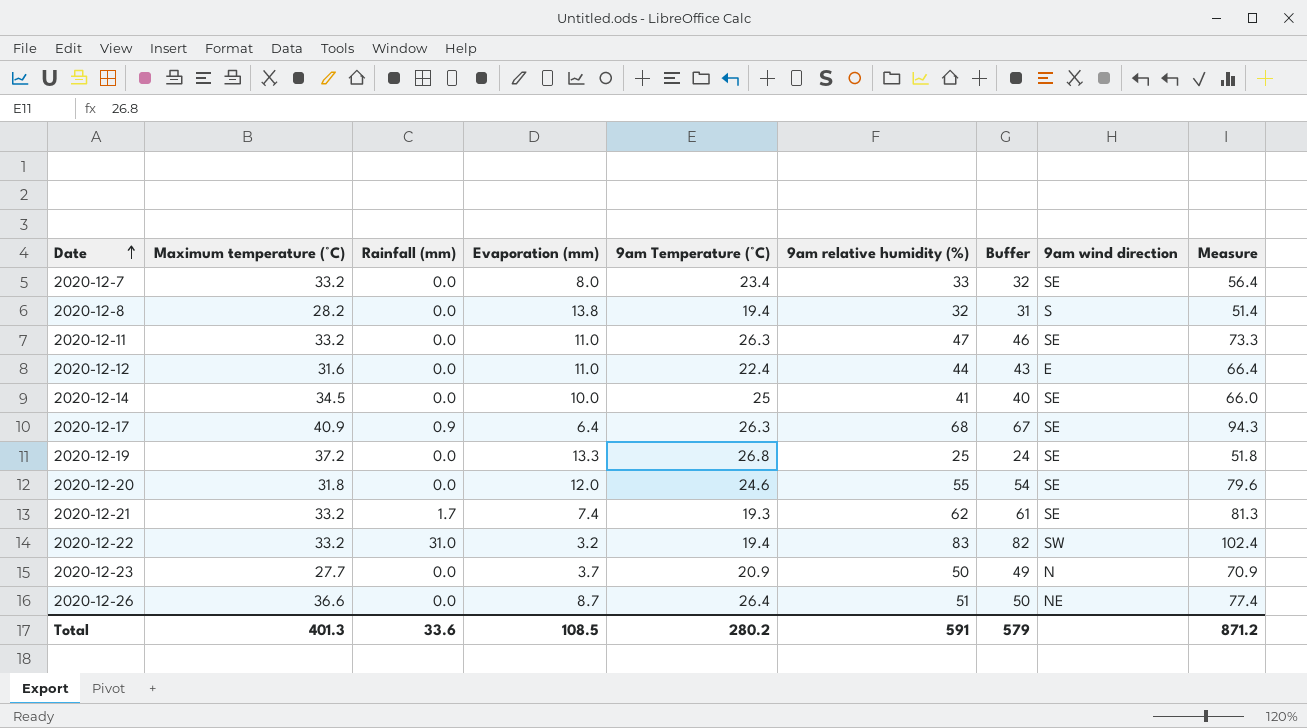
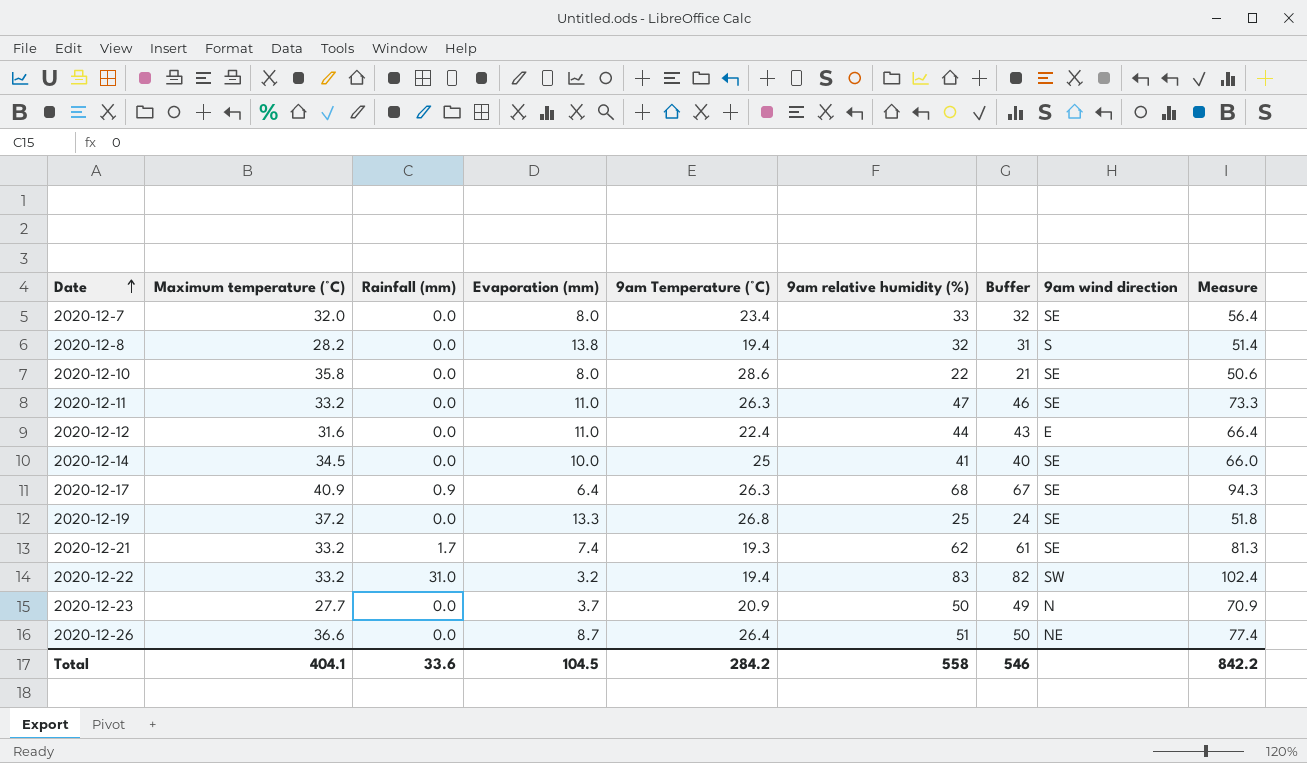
row 2020-12-20: 31.8 | 0.0 | 12.0 | 24.6 | 55 | 54 | SE | 79.6 -> none
2020-12-7 | Maximum temperature (°C): 33.2 -> 32.0
row 2020-12-10: none -> 35.8 | 0.0 | 8.0 | 28.6 | 22 | 21 | SE | 50.6
Total | Maximum temperature (°C): 401.3 -> 404.1
Total | Evaporation (mm): 108.5 -> 104.5
Total | 9am Temperature (°C): 280.2 -> 284.2
Total | 9am relative humidity (%): 591 -> 558
Total | Buffer: 579 -> 546
Total | Measure: 871.2 -> 842.2

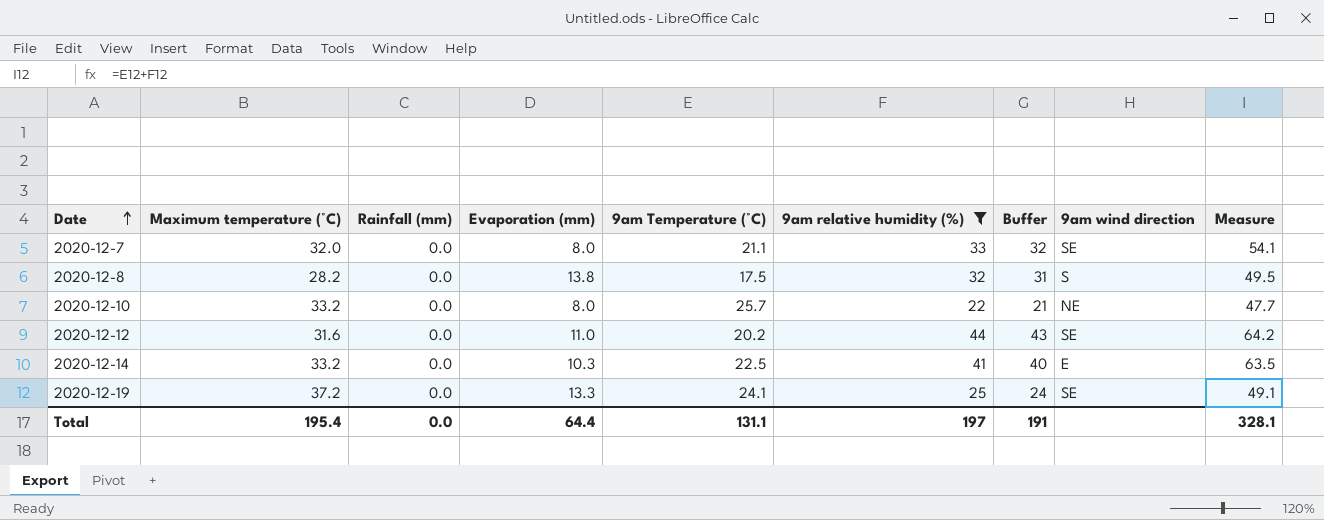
filter: none -> 9am relative humidity (%) <= 44
2020-12-7 | 9am Temperature (°C): 23.4 -> 21.1
2020-12-7 | Measure: 56.4 -> 54.1
2020-12-8 | 9am Temperature (°C): 19.4 -> 17.5
2020-12-8 | Measure: 51.4 -> 49.5
2020-12-10 | Maximum temperature (°C): 35.8 -> 33.2
2020-12-10 | 9am Temperature (°C): 28.6 -> 25.7
2020-12-10 | 9am wind direction: SE -> NE
2020-12-10 | Measure: 50.6 -> 47.7
2020-12-12 | 9am Temperature (°C): 22.4 -> 20.2
2020-12-12 | 9am wind direction: E -> SE
2020-12-12 | Measure: 66.4 -> 64.2
2020-12-14 | Maximum temperature (°C): 34.5 -> 33.2
2020-12-14 | Evaporation (mm): 10.0 -> 10.3
2020-12-14 | 9am Temperature (°C): 25 -> 22.5
2020-12-14 | 9am wind direction: SE -> E
2020-12-14 | Measure: 66.0 -> 63.5
2020-12-19 | 9am Temperature (°C): 26.8 -> 24.1
2020-12-19 | Measure: 51.8 -> 49.1
Total | Maximum temperature (°C): 404.1 -> 195.4
Total | Rainfall (mm): 33.6 -> 0.0
Total | Evaporation (mm): 104.5 -> 64.4
Total | 9am Temperature (°C): 284.2 -> 131.1
Total | 9am relative humidity (%): 558 -> 197
Total | Buffer: 546 -> 191
Total | Measure: 842.2 -> 328.1

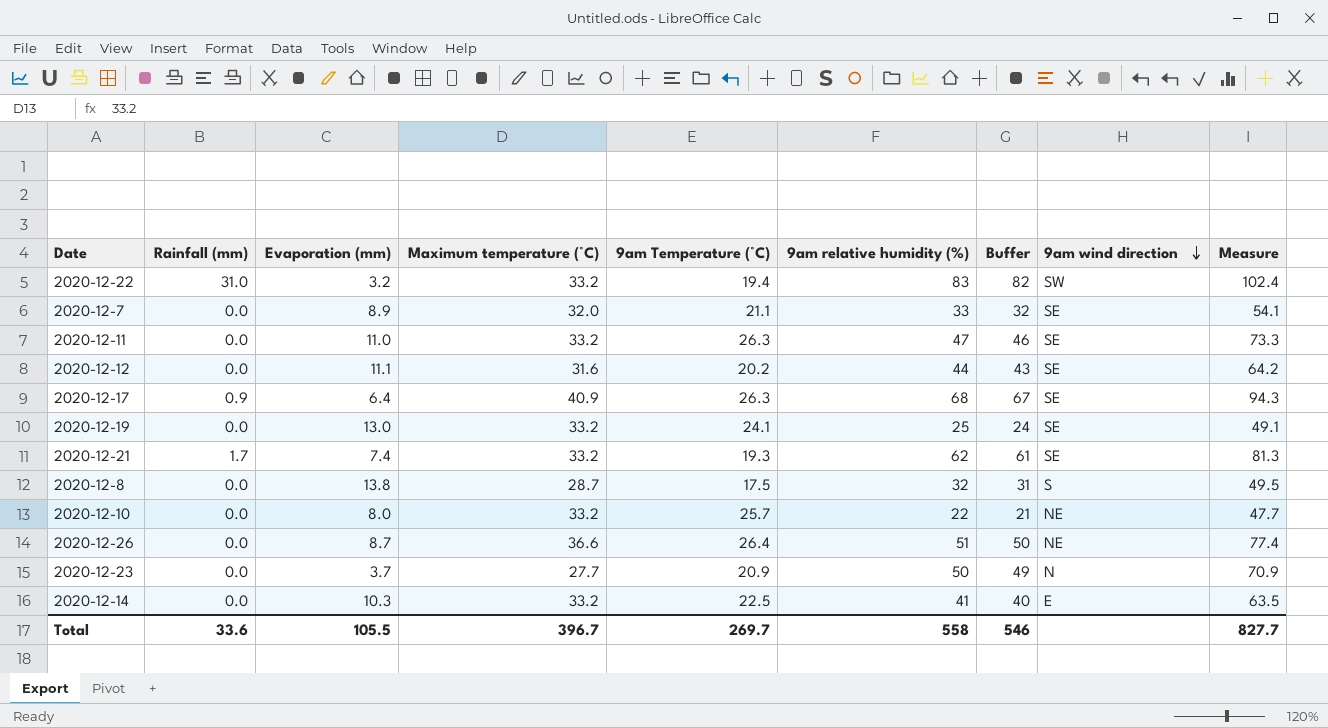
filter: 9am relative humidity (%) <= 44 -> none
row order: Date ascending -> 9am wind direction descending
column Maximum temperature (°C) | position: 2 -> 4
2020-12-7 | Evaporation (mm): 8.0 -> 8.9
2020-12-12 | Evaporation (mm): 11.0 -> 11.1
2020-12-19 | Evaporation (mm): 13.3 -> 13.0
2020-12-19 | Maximum temperature (°C): 37.2 -> 33.2
2020-12-8 | Maximum temperature (°C): 28.2 -> 28.7
Total | Rainfall (mm): 0.0 -> 33.6
Total | Evaporation (mm): 64.4 -> 105.5
Total | Maximum temperature (°C): 195.4 -> 396.7
Total | 9am Temperature (°C): 131.1 -> 269.7
Total | 9am relative humidity (%): 197 -> 558
Total | Buffer: 191 -> 546
Total | Measure: 328.1 -> 827.7

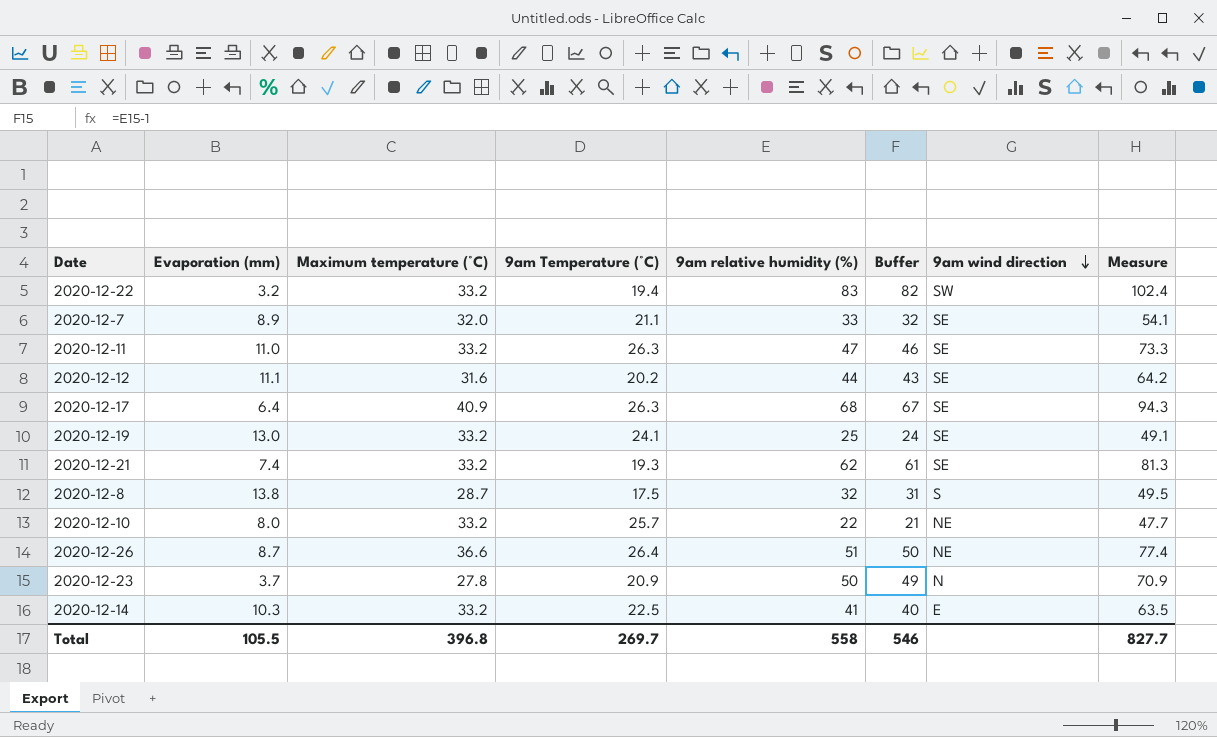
column Rainfall (mm) | position: 2 -> none
2020-12-23 | Maximum temperature (°C): 27.7 -> 27.8
Total | Maximum temperature (°C): 396.7 -> 396.8

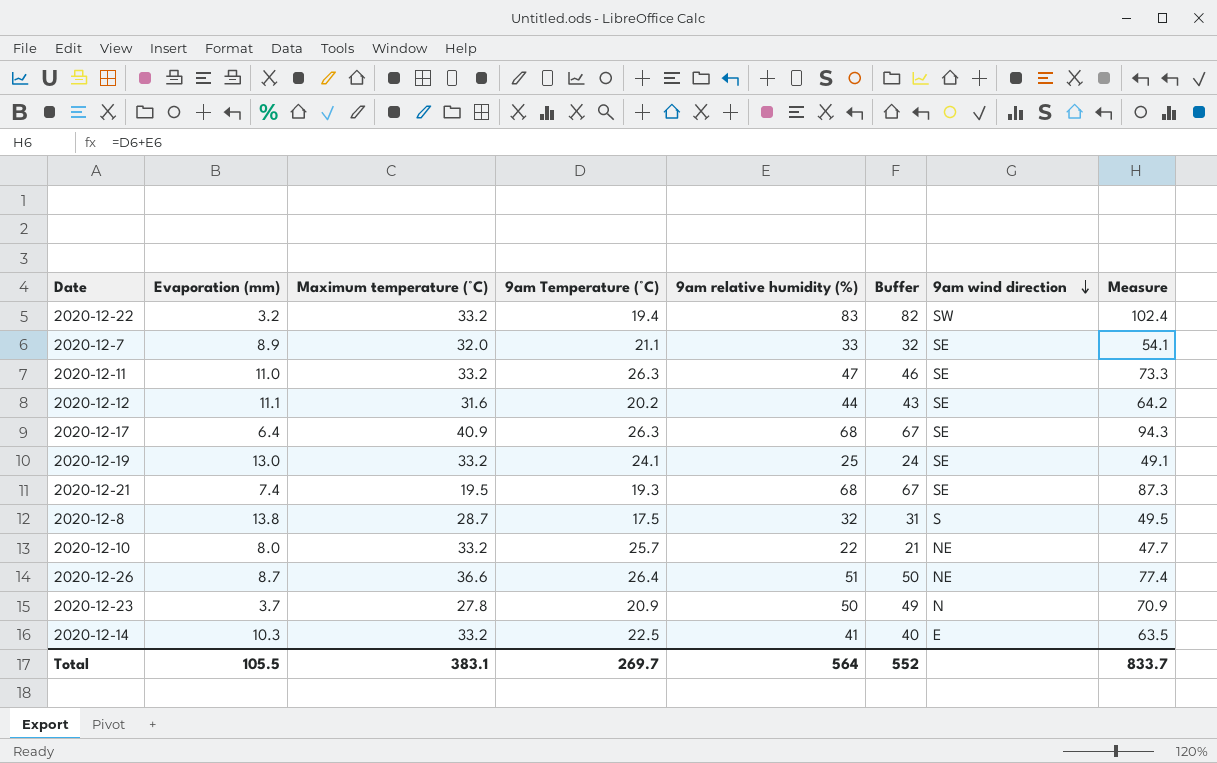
2020-12-21 | Maximum temperature (°C): 33.2 -> 19.5
2020-12-21 | 9am relative humidity (%): 62 -> 68
2020-12-21 | Buffer: 61 -> 67
2020-12-21 | Measure: 81.3 -> 87.3
Total | Maximum temperature (°C): 396.8 -> 383.1
Total | 9am relative humidity (%): 558 -> 564
Total | Buffer: 546 -> 552
Total | Measure: 827.7 -> 833.7

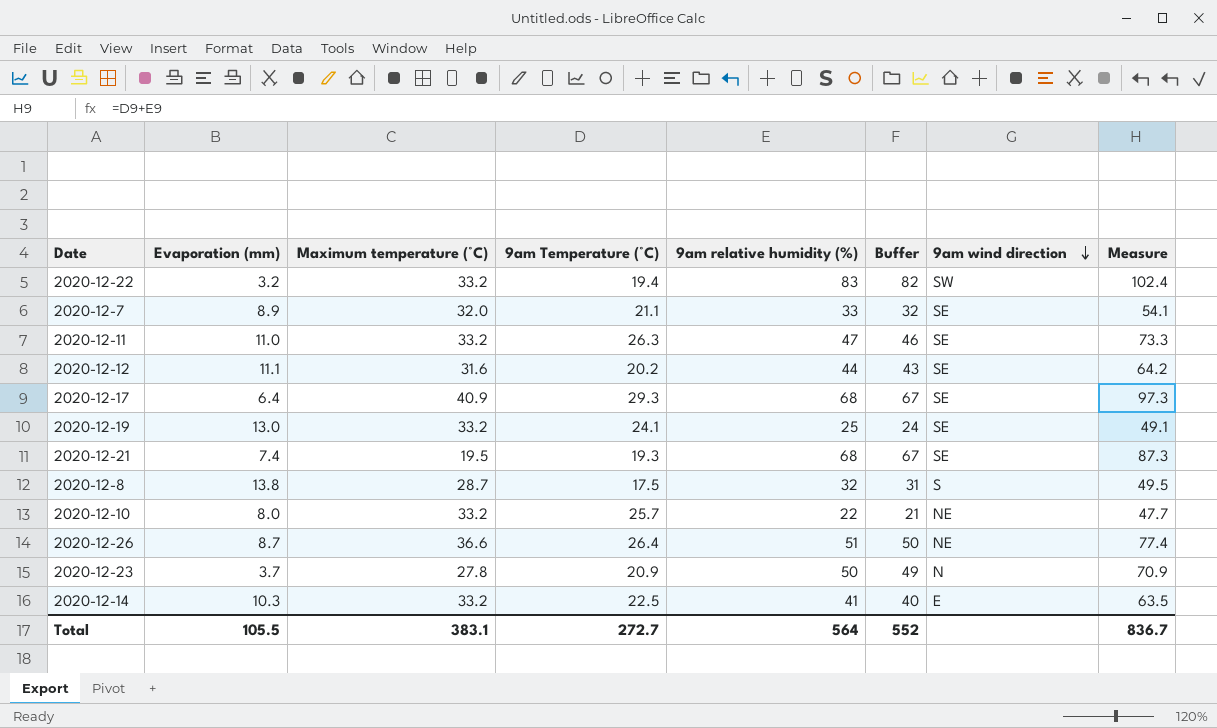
2020-12-17 | 9am Temperature (°C): 26.3 -> 29.3
2020-12-17 | Measure: 94.3 -> 97.3
Total | 9am Temperature (°C): 269.7 -> 272.7
Total | Measure: 833.7 -> 836.7

